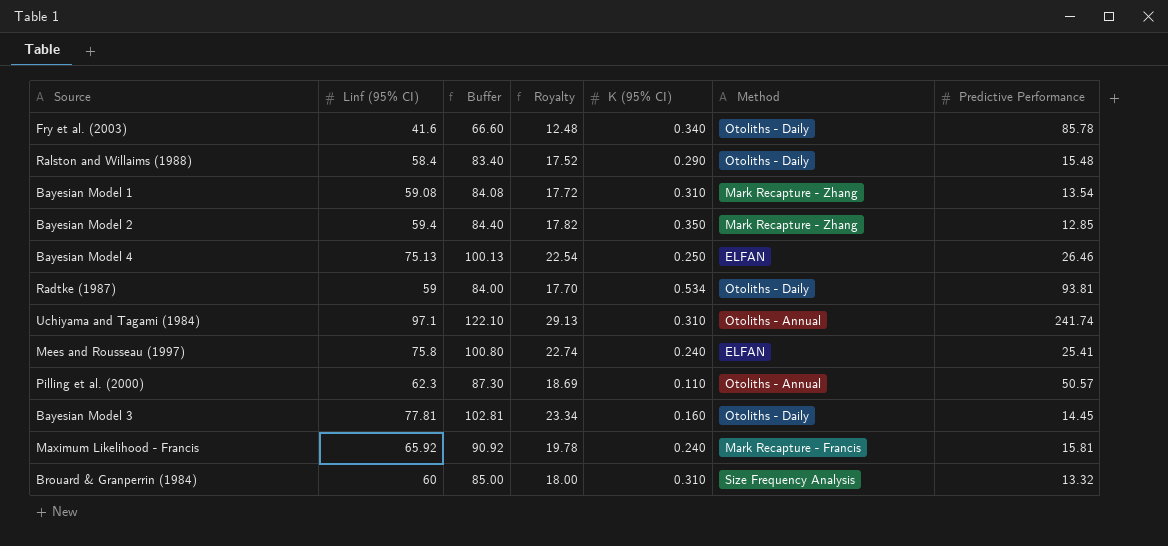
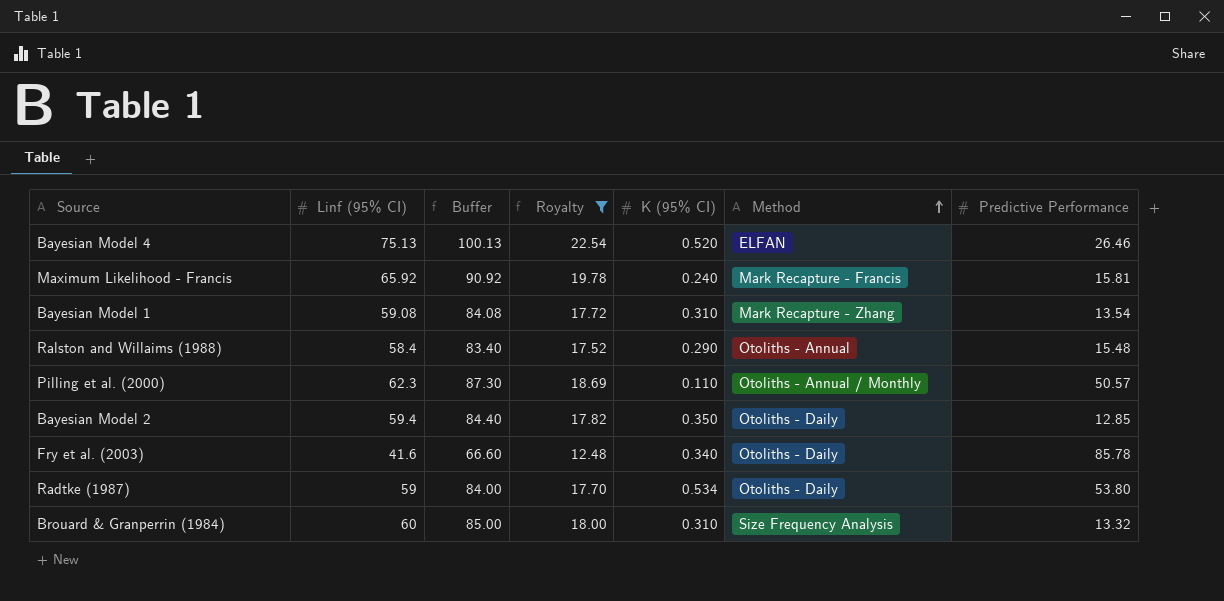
filter: none -> Royalty <= 22.54
row order: none -> Method ascending
Bayesian Model 4 | K (95% CI): 0.250 -> 0.520
Ralston and Willaims (1988) | Method: Otoliths - Daily -> Otoliths - Annual
Pilling et al. (2000) | Method: Otoliths - Annual -> Otoliths - Annual / Monthly
Bayesian Model 2 | Method: Mark Recapture - Zhang -> Otoliths - Daily
Radtke (1987) | Predictive Performance: 93.81 -> 53.80

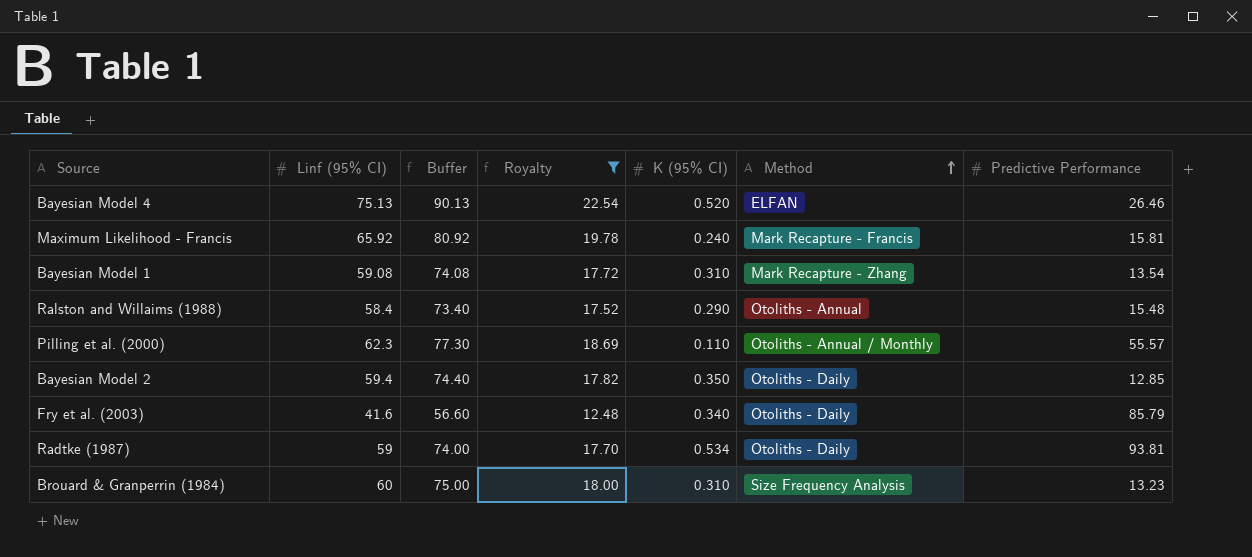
column Buffer | formula: [Linf (95% CI)] + 25 -> [Linf (95% CI)] + 15
Pilling et al. (2000) | Predictive Performance: 50.57 -> 55.57
Fry et al. (2003) | Predictive Performance: 85.78 -> 85.79
Radtke (1987) | Predictive Performance: 53.80 -> 93.81
Brouard & Granperrin (1984) | Predictive Performance: 13.32 -> 13.23

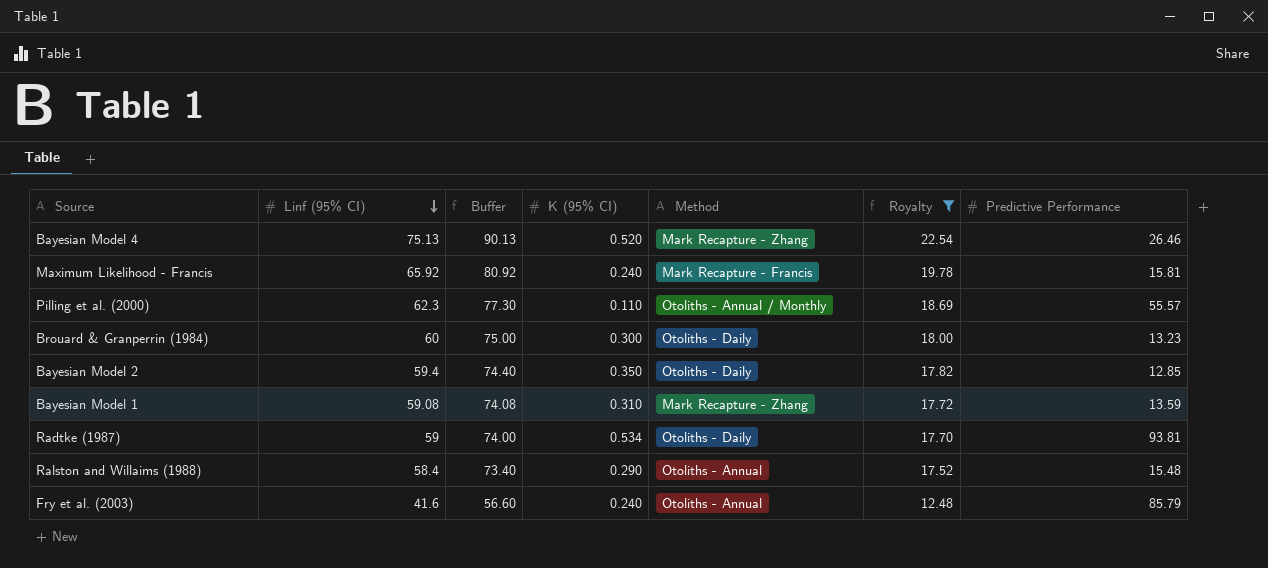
row order: Method ascending -> Linf (95% CI) descending
column Royalty | position: 4 -> 6
Bayesian Model 4 | Method: ELFAN -> Mark Recapture - Zhang
Brouard & Granperrin (1984) | K (95% CI): 0.310 -> 0.300
Brouard & Granperrin (1984) | Method: Size Frequency Analysis -> Otoliths - Daily
Bayesian Model 1 | Predictive Performance: 13.54 -> 13.59
Fry et al. (2003) | K (95% CI): 0.340 -> 0.240
Fry et al. (2003) | Method: Otoliths - Daily -> Otoliths - Annual

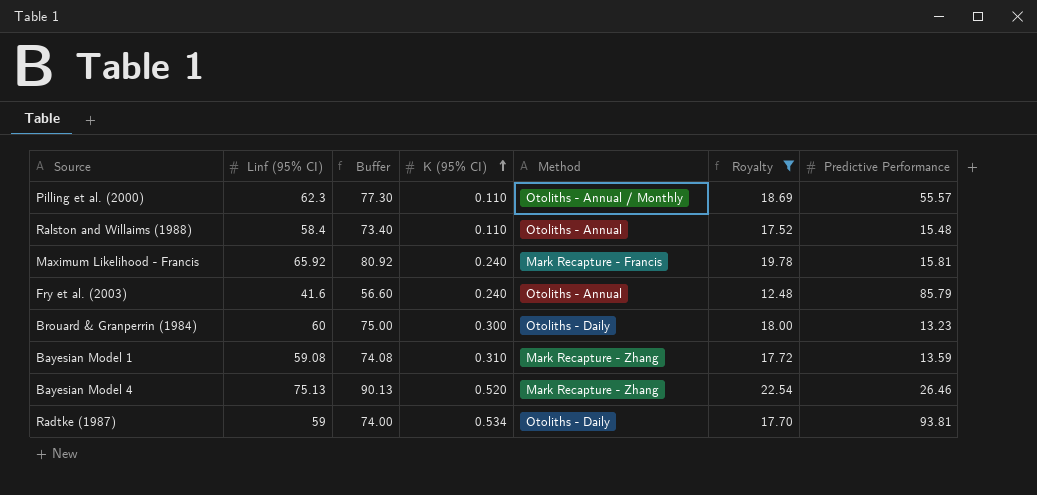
row order: Linf (95% CI) descending -> K (95% CI) ascending
row Bayesian Model 2: 59.4 | 74.40 | 0.350 | Otoliths - Daily | 17.82 | 12.85 -> none
Ralston and Willaims (1988) | K (95% CI): 0.290 -> 0.110

